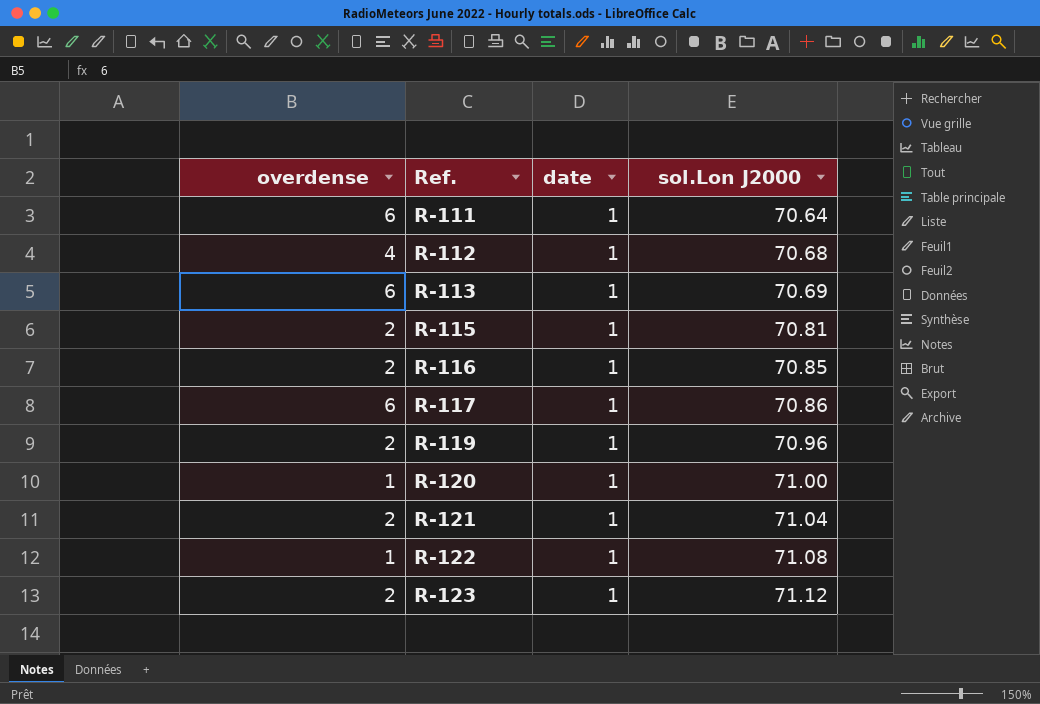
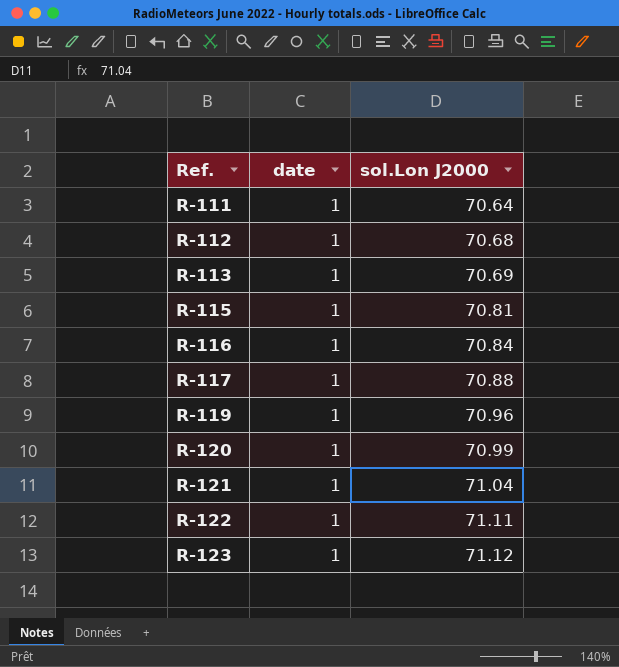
column overdense | position: 1 -> none
R-116 | sol.Lon J2000: 70.85 -> 70.84
R-117 | sol.Lon J2000: 70.86 -> 70.88
R-120 | sol.Lon J2000: 71.00 -> 70.99
R-122 | sol.Lon J2000: 71.08 -> 71.11

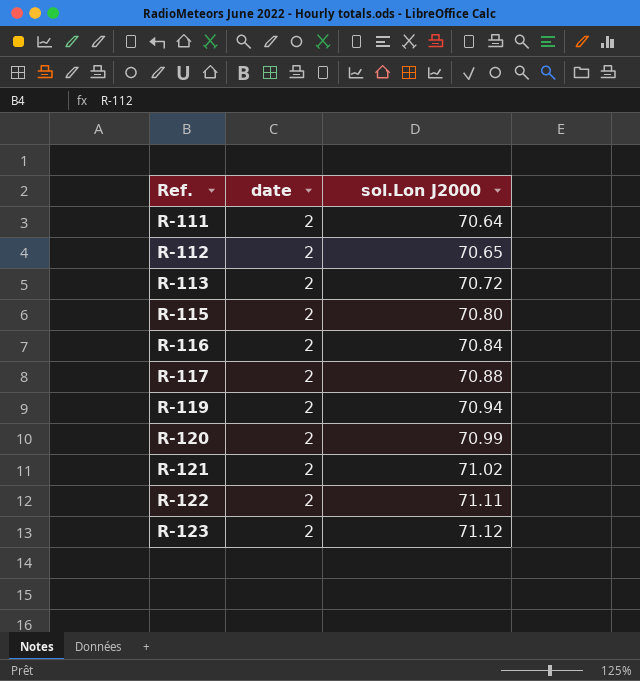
R-111 | date: 1 -> 2
R-112 | date: 1 -> 2
R-112 | sol.Lon J2000: 70.68 -> 70.65
R-113 | date: 1 -> 2
R-113 | sol.Lon J2000: 70.69 -> 70.72
R-115 | date: 1 -> 2
R-115 | sol.Lon J2000: 70.81 -> 70.80
R-116 | date: 1 -> 2
R-117 | date: 1 -> 2
R-119 | date: 1 -> 2
R-119 | sol.Lon J2000: 70.96 -> 70.94
R-120 | date: 1 -> 2
R-121 | date: 1 -> 2
R-121 | sol.Lon J2000: 71.04 -> 71.02
R-122 | date: 1 -> 2
R-123 | date: 1 -> 2

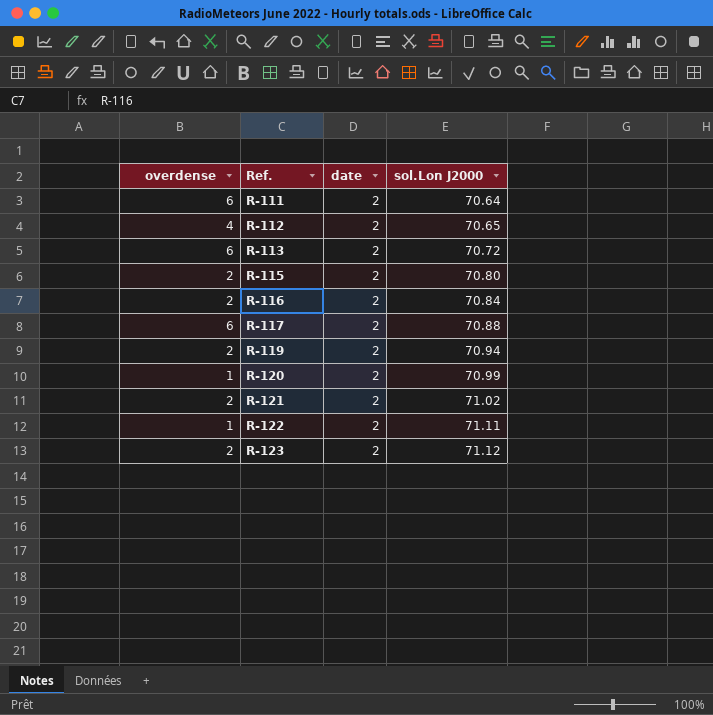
column overdense | position: none -> 1

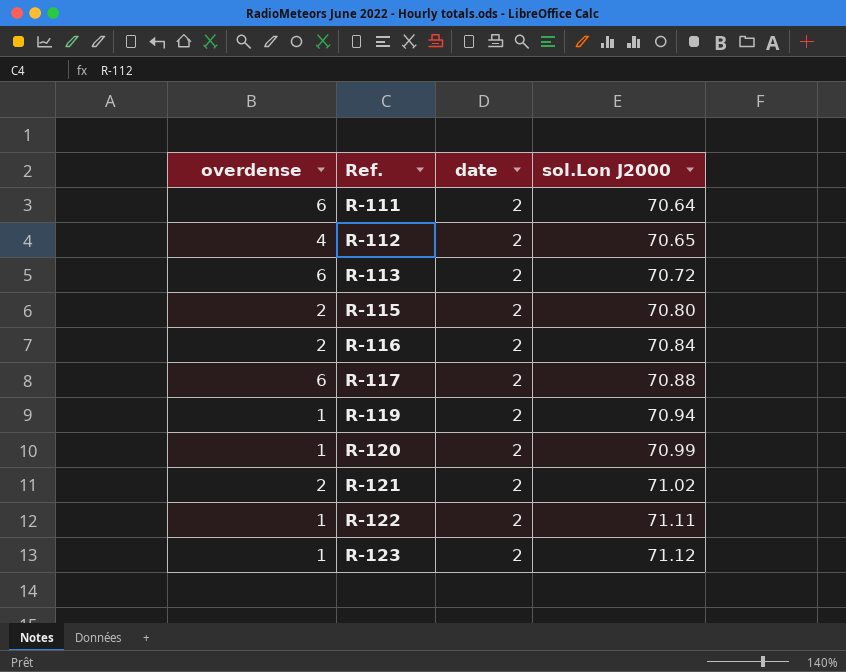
R-119 | overdense: 2 -> 1
R-123 | overdense: 2 -> 1

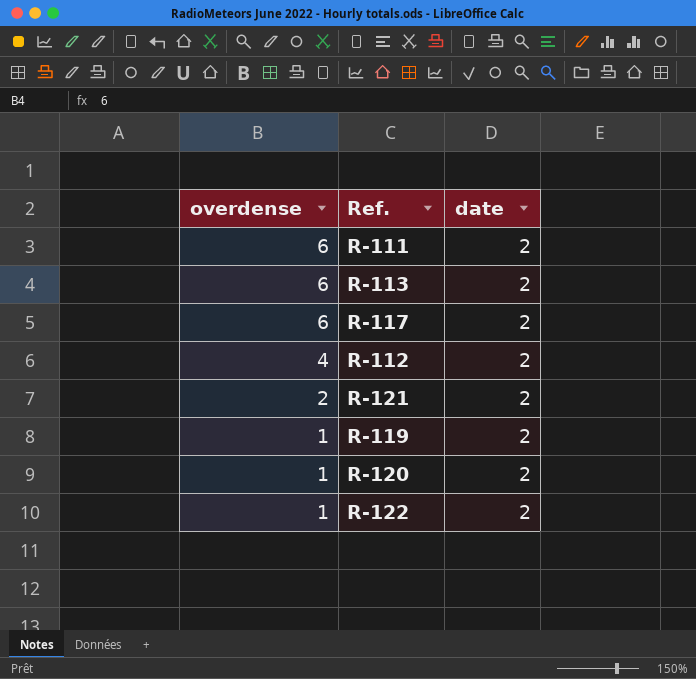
row order: Ref. ascending -> overdense descending
column sol.Lon J2000 | position: 4 -> none
row R-115: 2 | 2 | 70.80 -> none
row R-116: 2 | 2 | 70.84 -> none
row R-123: 1 | 2 | 71.12 -> none

